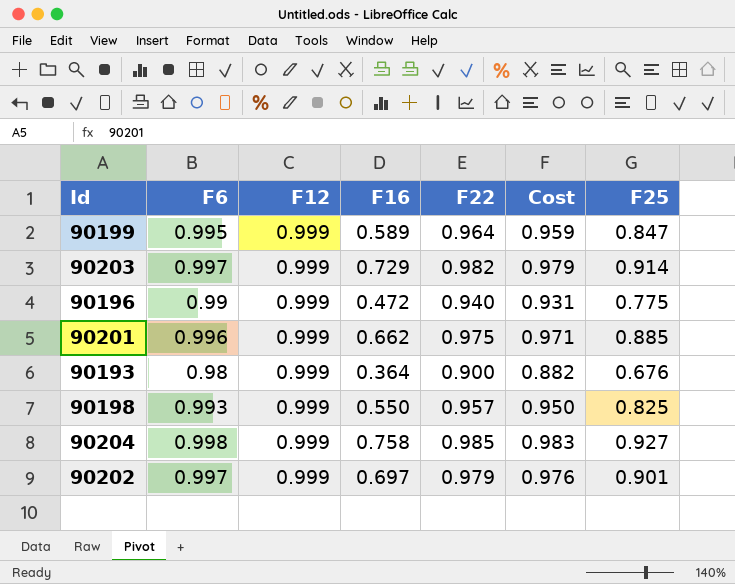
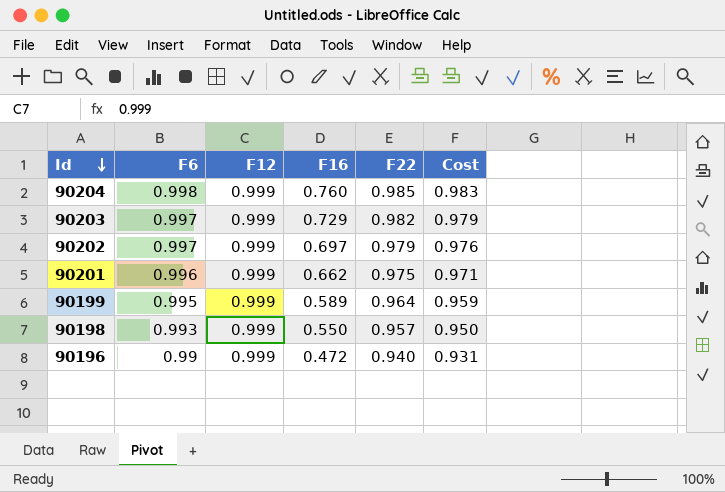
row order: none -> Id descending
column F25 | position: 7 -> none
row 90193: 0.98 | 0.999 | 0.364 | 0.900 | 0.882 | 0.676 -> none
90204 | F16: 0.758 -> 0.760

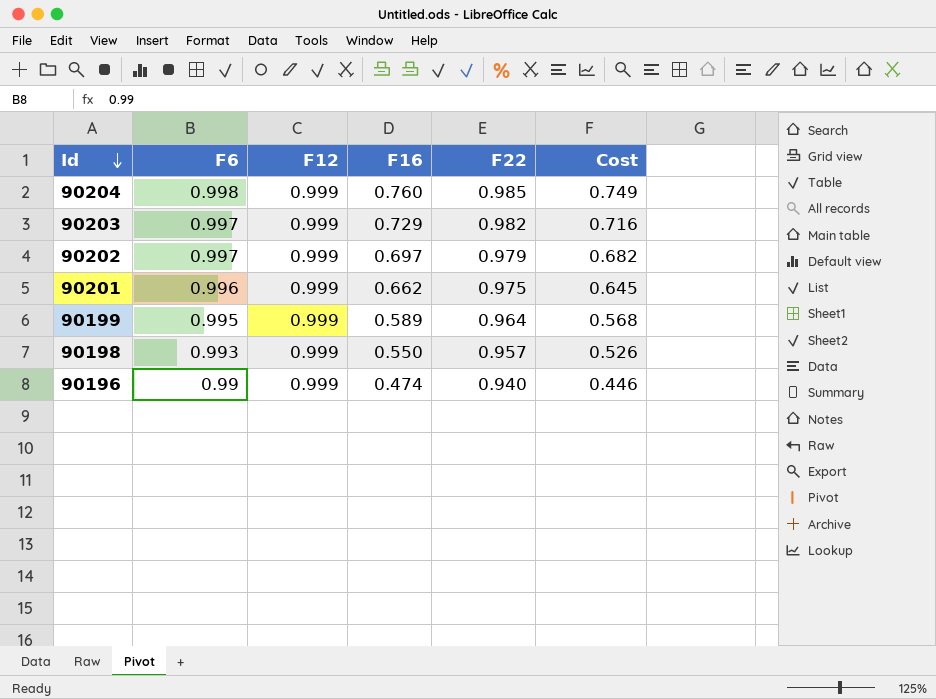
column Cost | formula: [F6] * [F22] -> [F16] * [F22]
90196 | F16: 0.472 -> 0.474

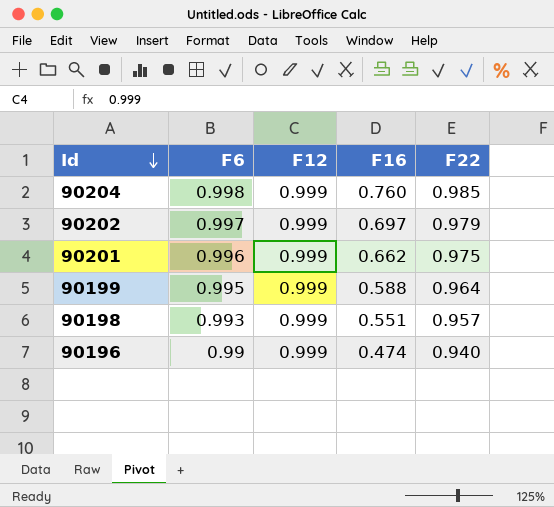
column Cost | formula: [F16] * [F22] -> none
row 90203: 0.997 | 0.999 | 0.729 | 0.982 | 0.716 -> none
90199 | F16: 0.589 -> 0.588
90198 | F16: 0.550 -> 0.551

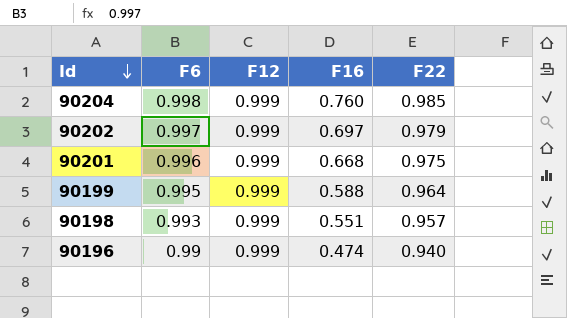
90201 | F16: 0.662 -> 0.668

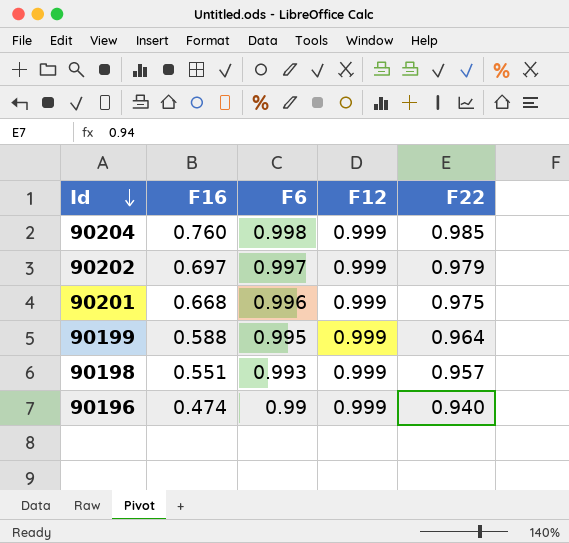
column F16 | position: 4 -> 2

